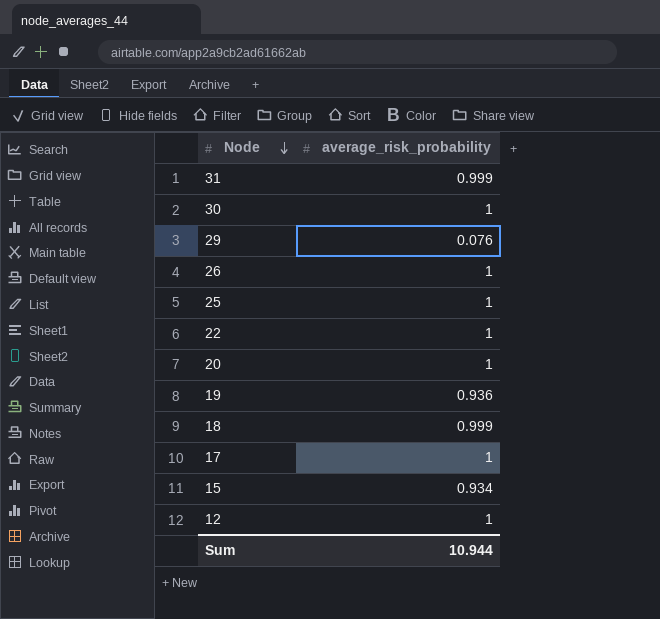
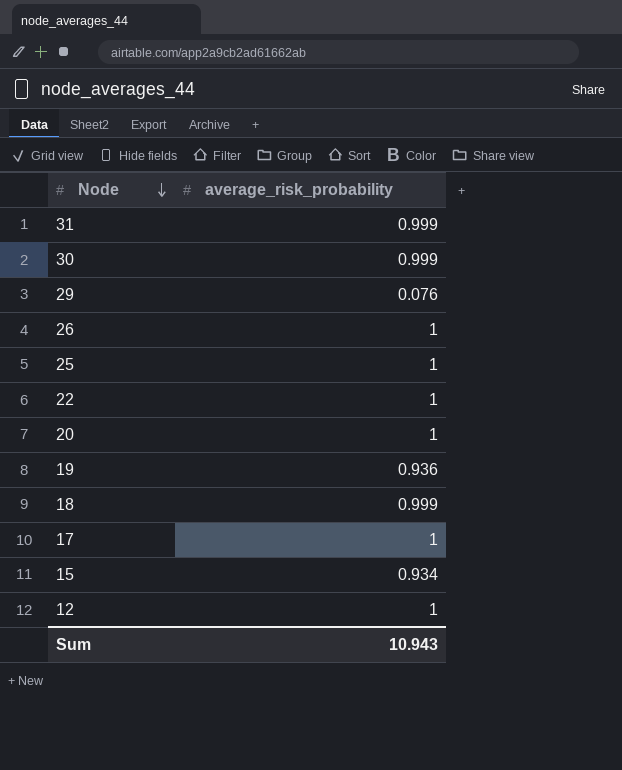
30 | average_risk_probability: 1 -> 0.999
Sum | average_risk_probability: 10.944 -> 10.943

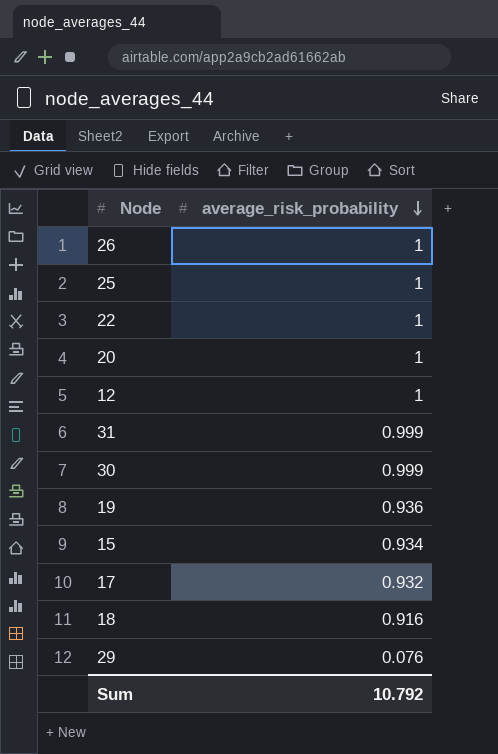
row order: Node descending -> average_risk_probability descending
17 | average_risk_probability: 1 -> 0.932
18 | average_risk_probability: 0.999 -> 0.916
Sum | average_risk_probability: 10.943 -> 10.792

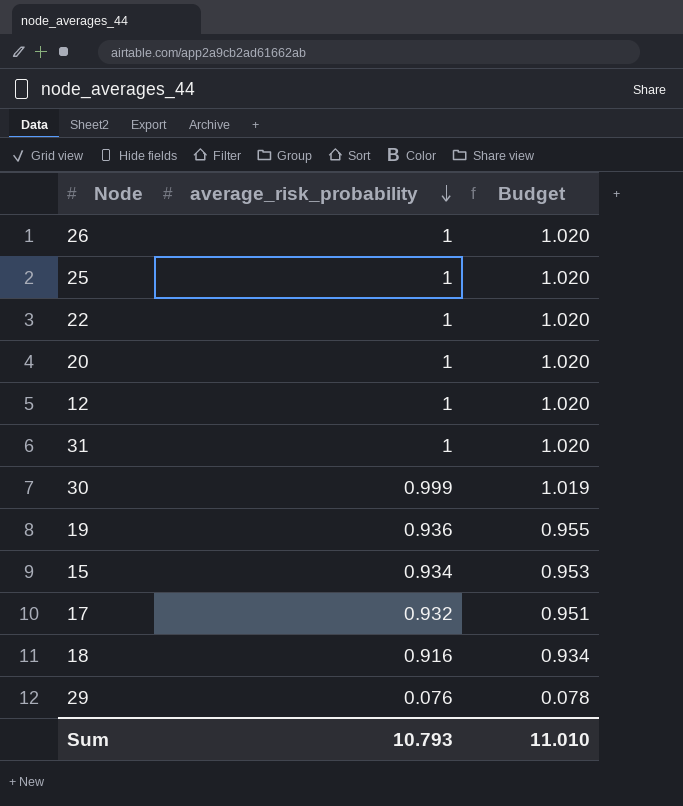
column Budget | formula: none -> [average_risk_probability] * 1.02
31 | average_risk_probability: 0.999 -> 1
Sum | average_risk_probability: 10.792 -> 10.793

